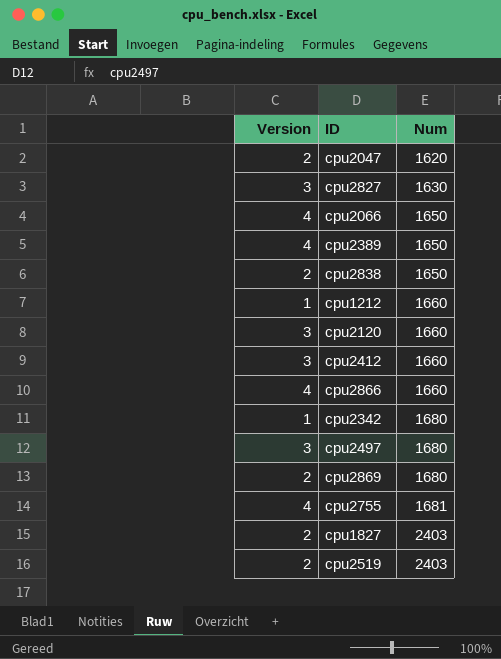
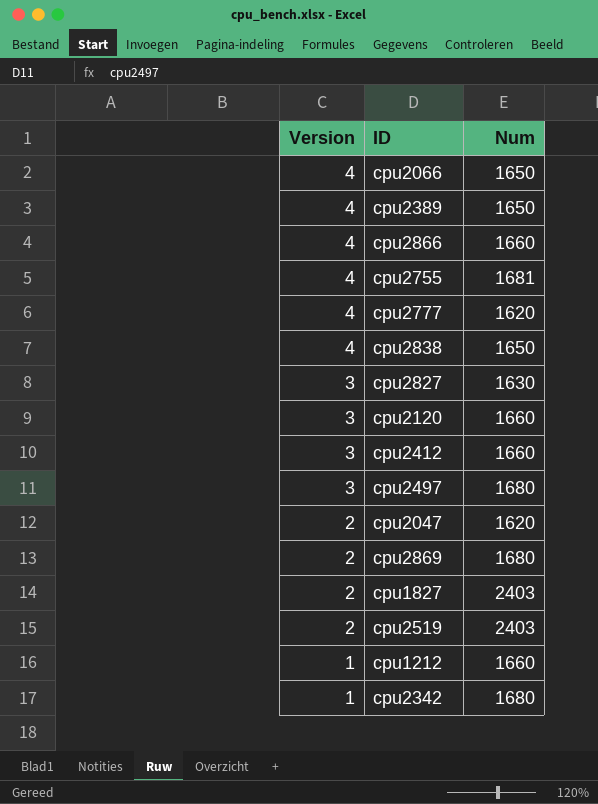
row order: Num ascending -> Version descending
row cpu2777: none -> 4 | 1620
cpu2838 | Version: 2 -> 4

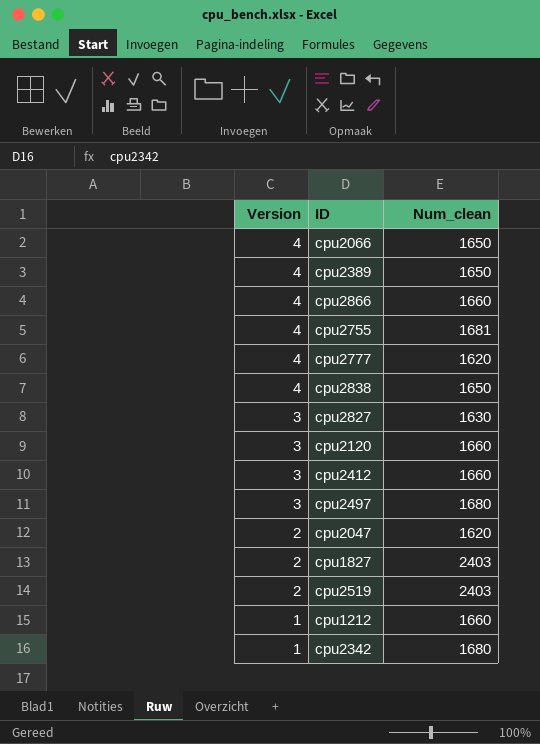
column name: Num -> Num_clean
row cpu2869: 2 | 1680 -> none

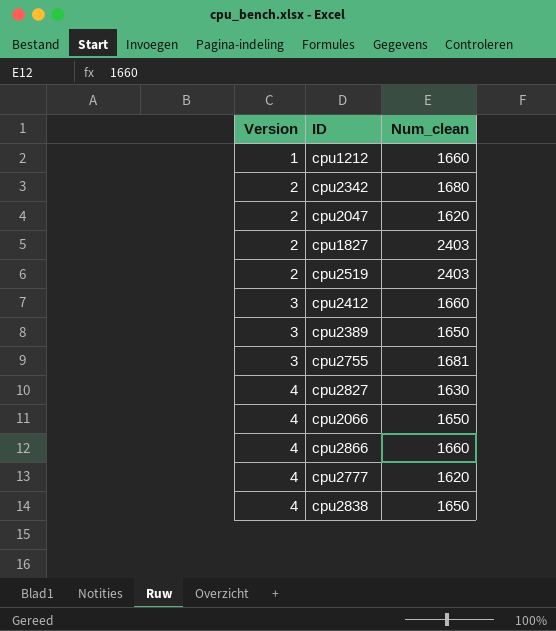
row order: Version descending -> Version ascending
row cpu2120: 3 | 1660 -> none
row cpu2497: 3 | 1680 -> none
cpu2342 | Version: 1 -> 2
cpu2389 | Version: 4 -> 3
cpu2755 | Version: 4 -> 3
cpu2827 | Version: 3 -> 4

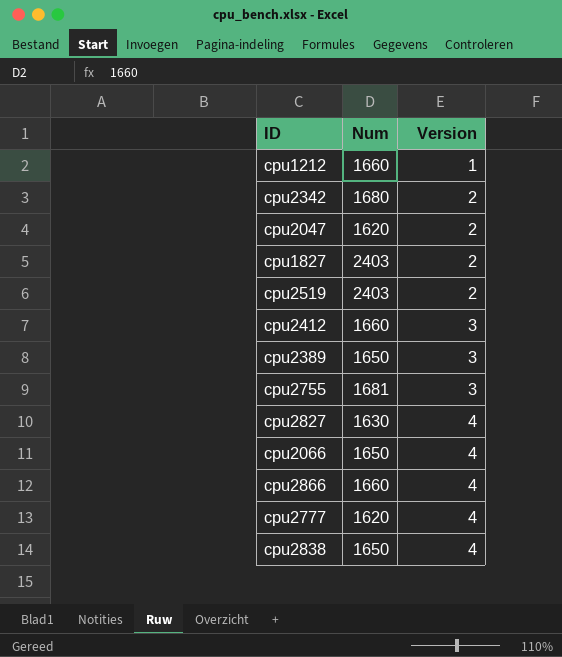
column name: Num_clean -> Num
column Version | position: 1 -> 3

